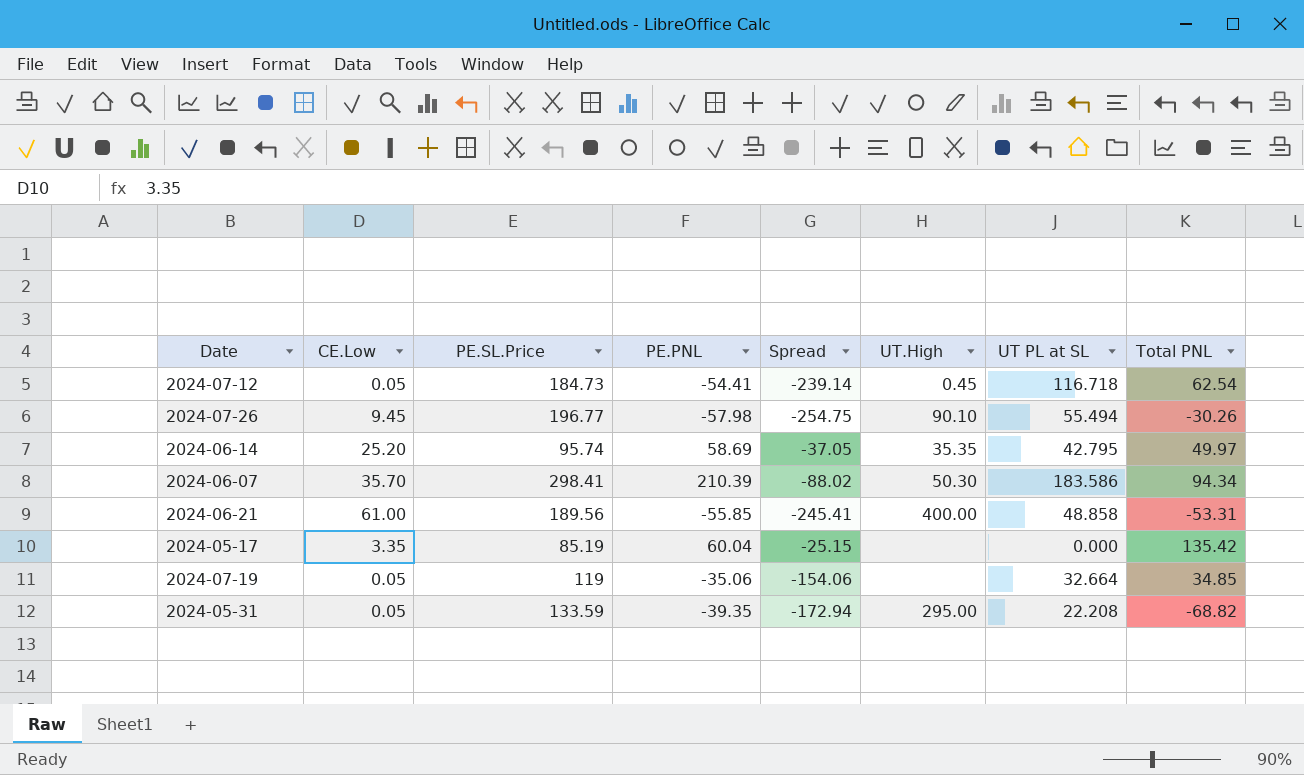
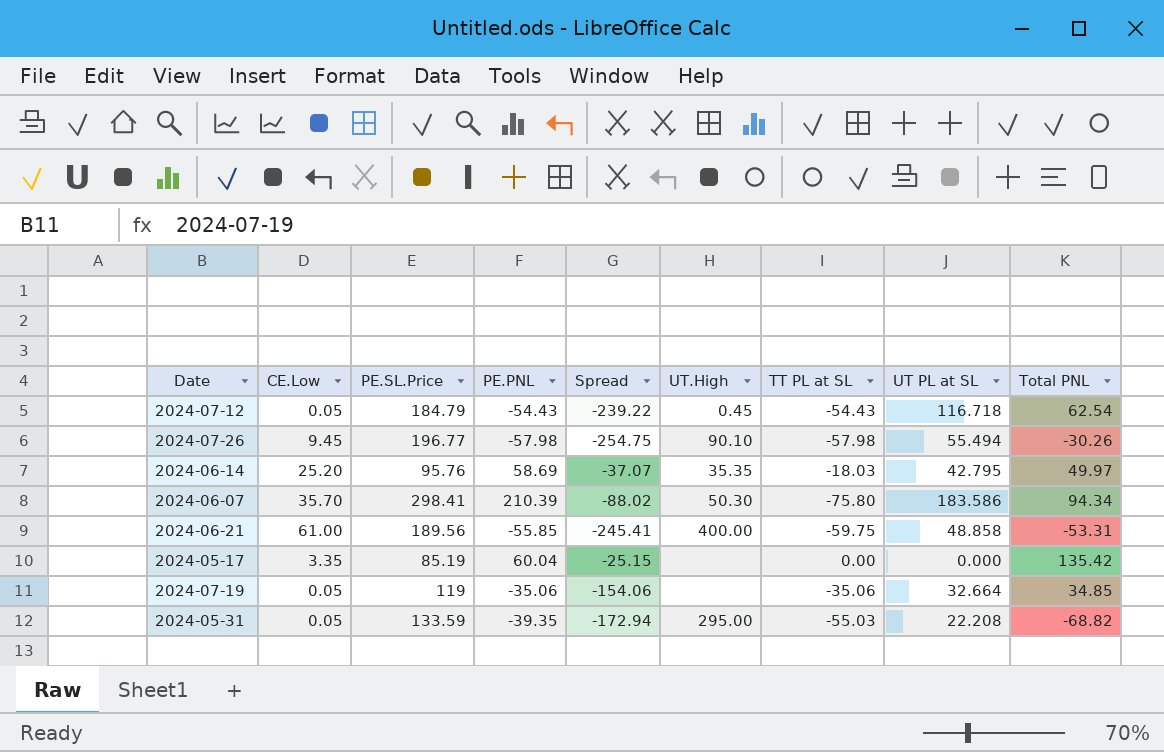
column TT PL at SL | position: none -> 7
2024-07-12 | PE.SL.Price: 184.73 -> 184.79
2024-07-12 | PE.PNL: -54.41 -> -54.43
2024-07-12 | Spread: -239.14 -> -239.22
2024-06-14 | PE.SL.Price: 95.74 -> 95.76
2024-06-14 | Spread: -37.05 -> -37.07

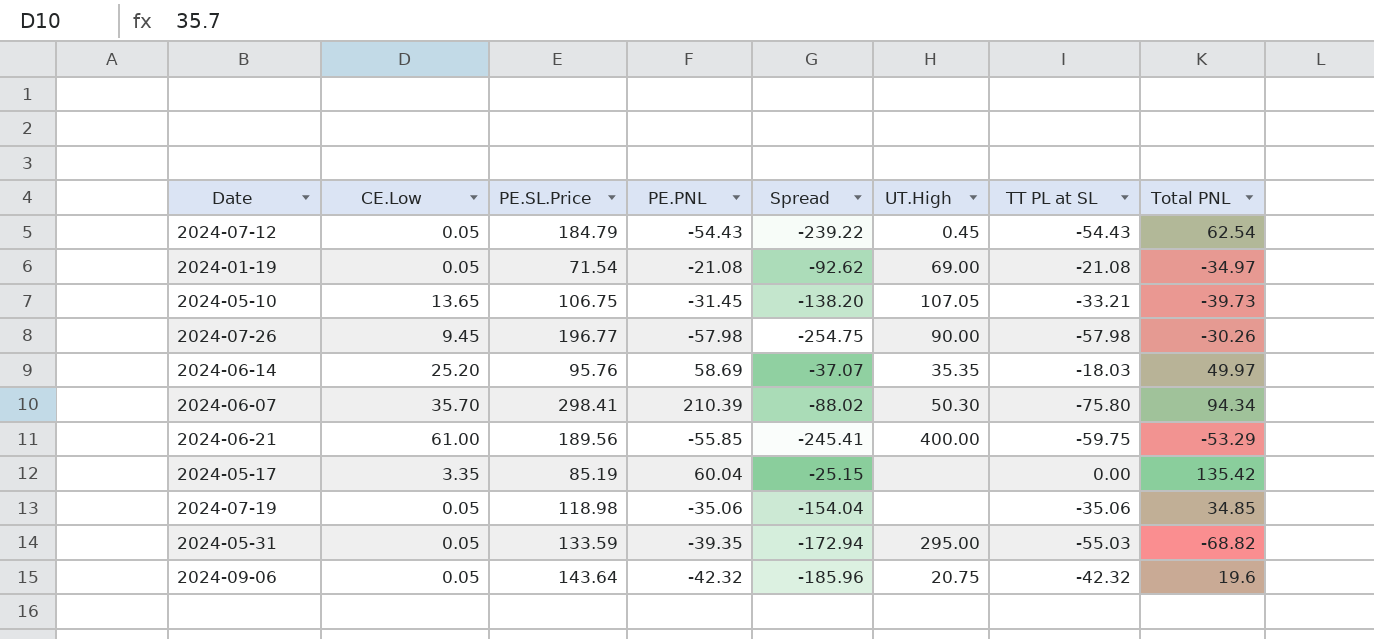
column UT PL at SL | position: 8 -> none
row 2024-01-19: none -> 0.05 | 71.54 | -21.08 | -92.62 | 69.00 | -21.08 | -34.97
row 2024-05-10: none -> 13.65 | 106.75 | -31.45 | -138.20 | 107.05 | -33.21 | -39.73
2024-07-26 | UT.High: 90.10 -> 90.00
2024-06-21 | Total PNL: -53.31 -> -53.29
2024-07-19 | PE.SL.Price: 119 -> 118.98
2024-07-19 | Spread: -154.06 -> -154.04
row 2024-09-06: none -> 0.05 | 143.64 | -42.32 | -185.96 | 20.75 | -42.32 | 19.6

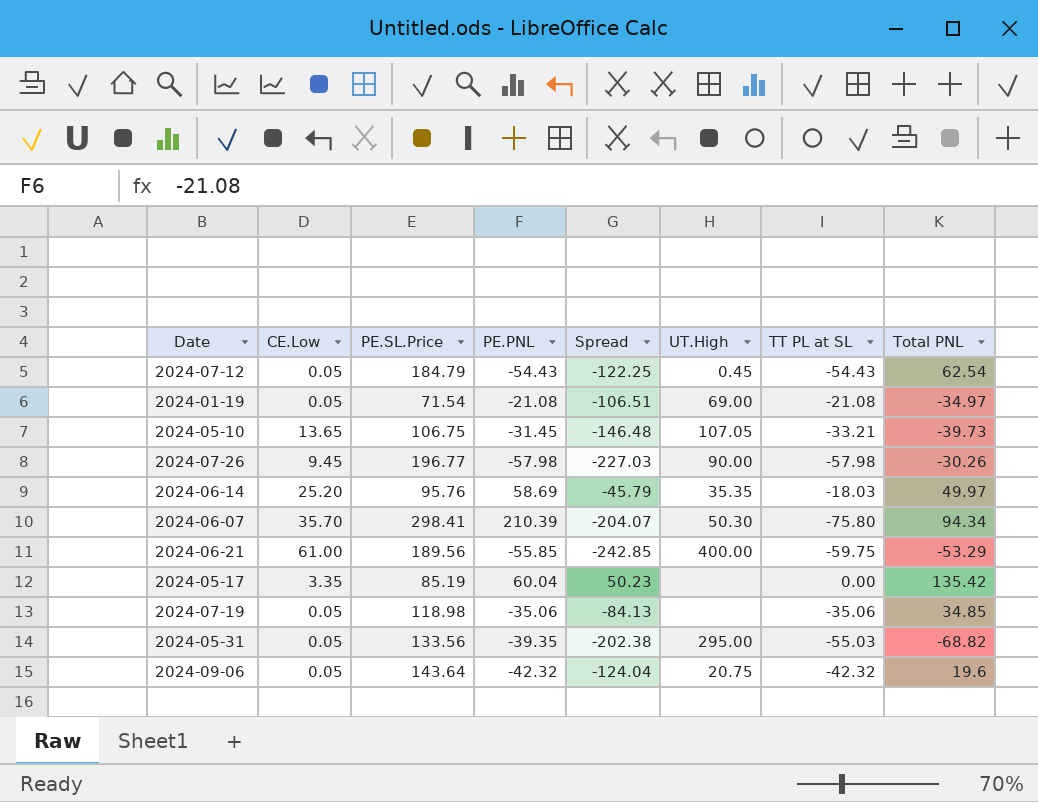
column Spread | formula: [PE.PNL] - [PE.SL.Price] -> [Total PNL] - [PE.SL.Price]
2024-05-31 | PE.SL.Price: 133.59 -> 133.56

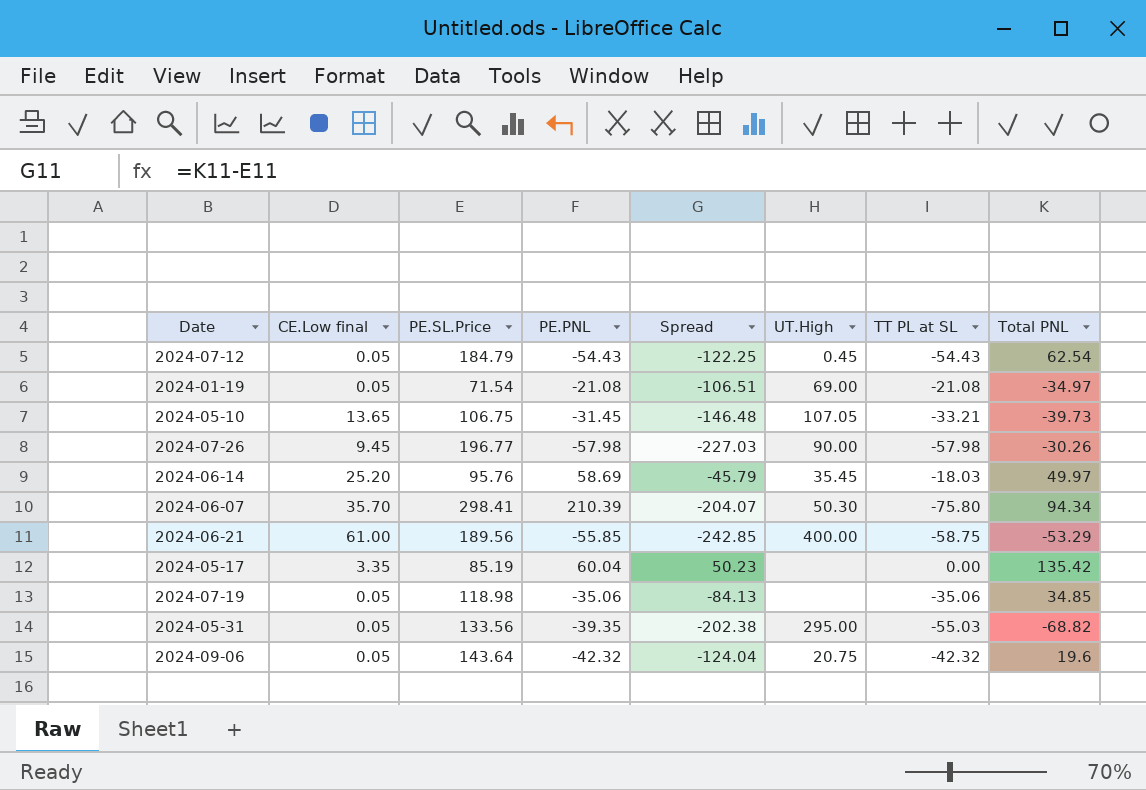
column name: CE.Low -> CE.Low final
2024-06-14 | UT.High: 35.35 -> 35.45
2024-06-21 | TT PL at SL: -59.75 -> -58.75

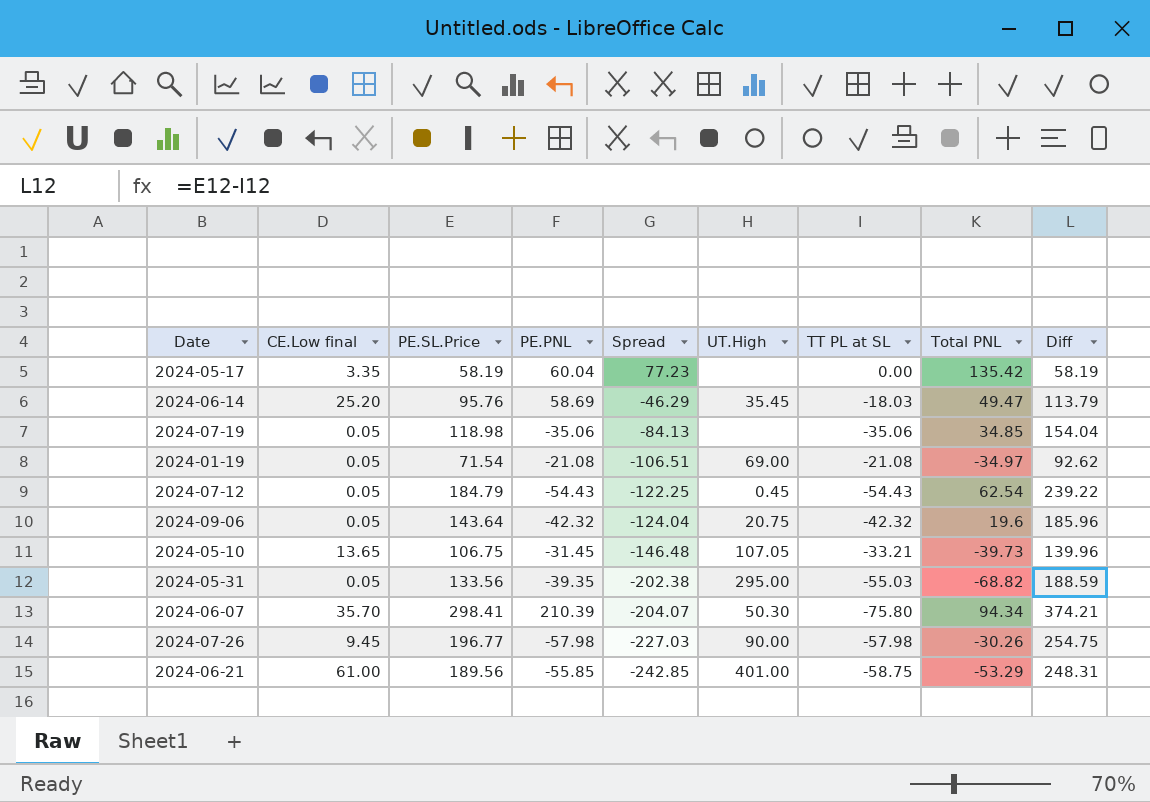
row order: none -> Spread descending
column Diff | formula: none -> [PE.SL.Price] - [TT PL at SL]
2024-05-17 | PE.SL.Price: 85.19 -> 58.19
2024-05-17 | Spread: 50.23 -> 77.23
2024-06-14 | Spread: -45.79 -> -46.29
2024-06-14 | Total PNL: 49.97 -> 49.47
2024-06-21 | UT.High: 400.00 -> 401.00

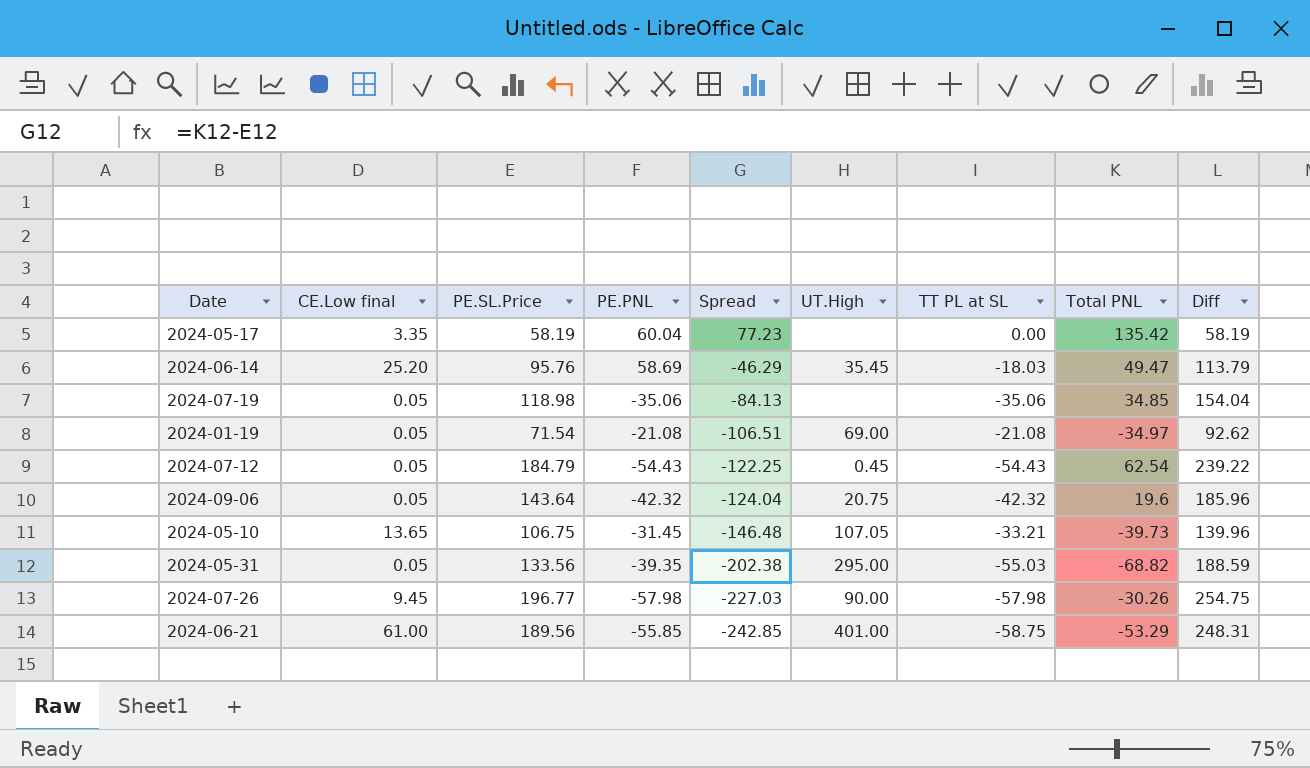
row 2024-06-07: 35.70 | 298.41 | 210.39 | -204.07 | 50.30 | -75.80 | 94.34 | 374.21 -> none

